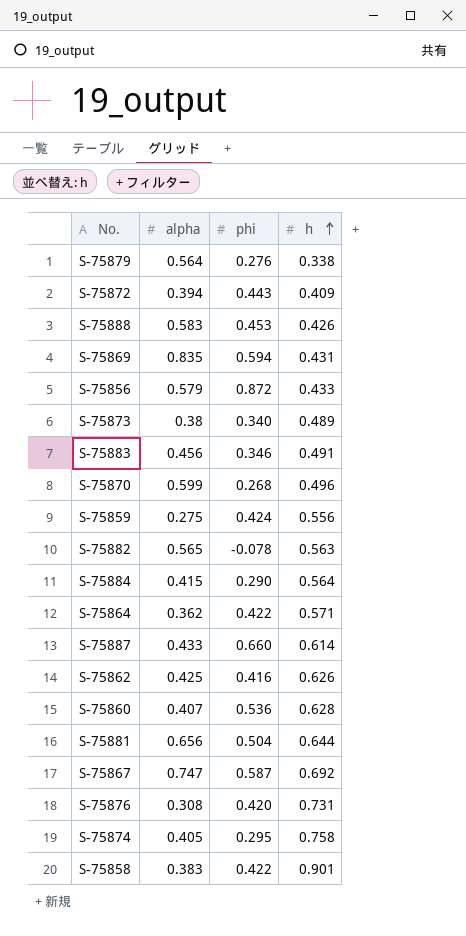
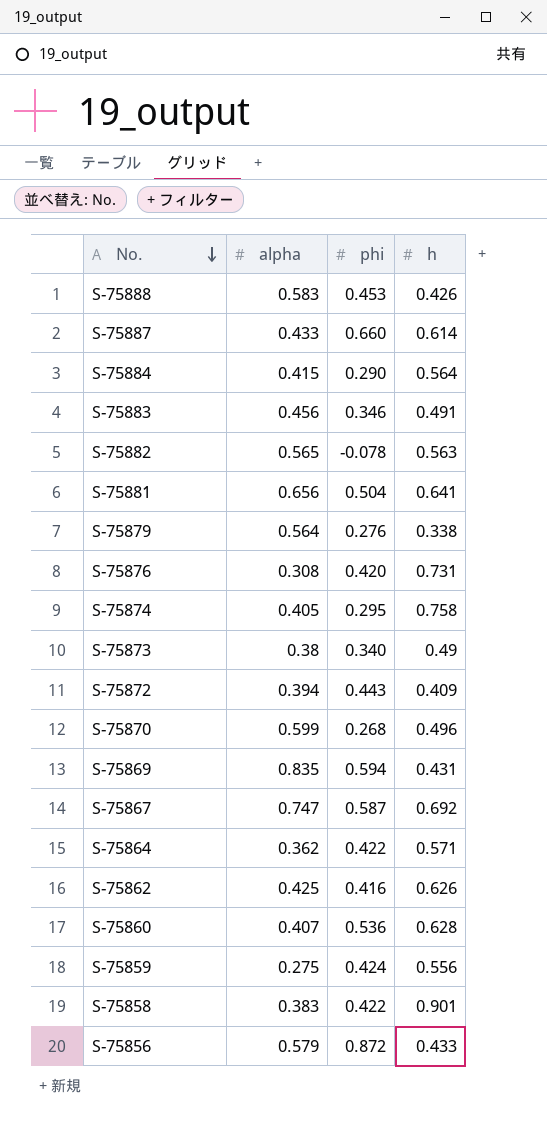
row order: h ascending -> No. descending
S-75881 | h: 0.644 -> 0.641
S-75873 | h: 0.489 -> 0.49

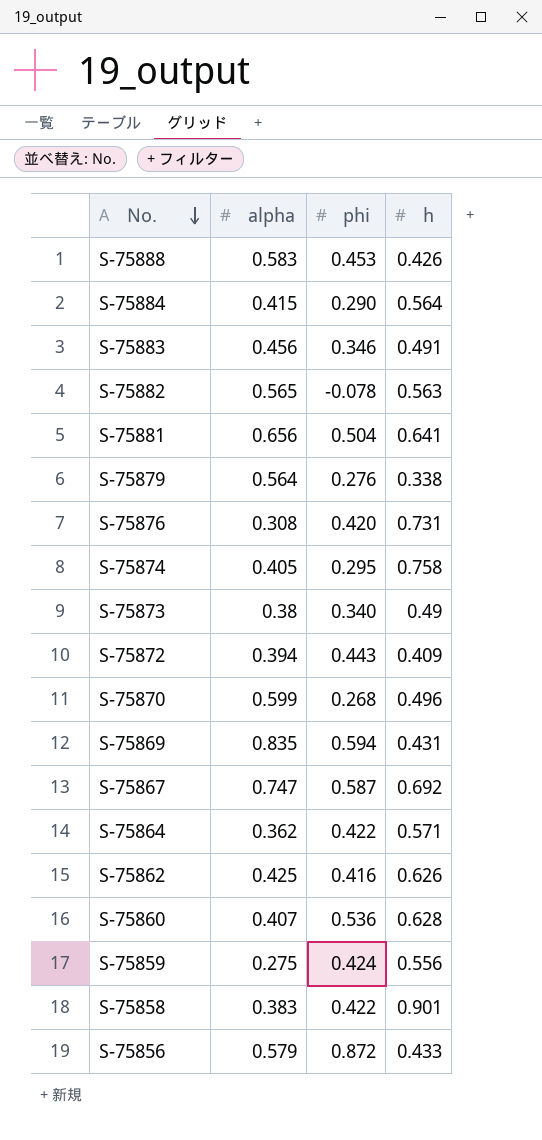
row S-75887: 0.433 | 0.660 | 0.614 -> none

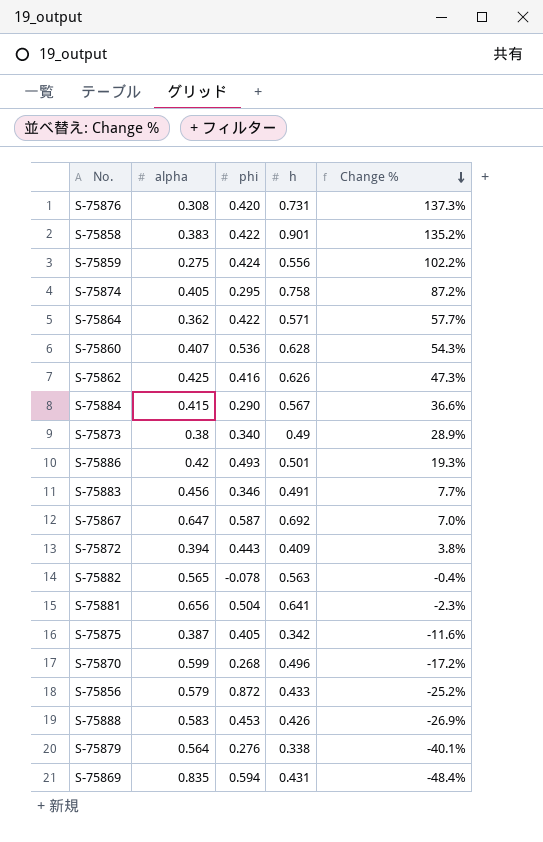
row order: No. descending -> Change % descending
column Change % | formula: none -> ([h] - [alpha]) / [alpha]
S-75884 | h: 0.564 -> 0.567
row S-75886: none -> 0.42 | 0.493 | 0.501 | 19.3%
S-75867 | alpha: 0.747 -> 0.647
row S-75875: none -> 0.387 | 0.405 | 0.342 | -11.6%

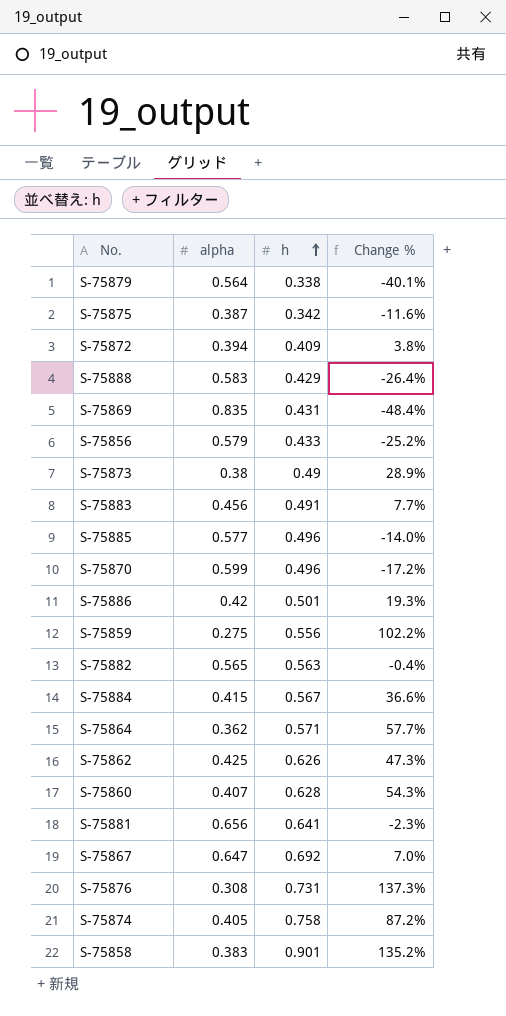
row order: Change % descending -> h ascending
column phi | position: 3 -> none
S-75888 | h: 0.426 -> 0.429
S-75888 | Change %: -26.9% -> -26.4%
row S-75885: none -> 0.577 | 0.496 | -14.0%

